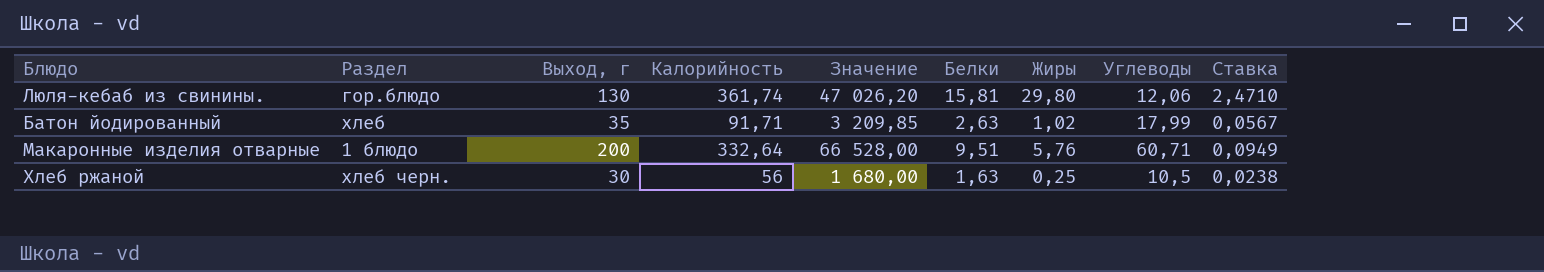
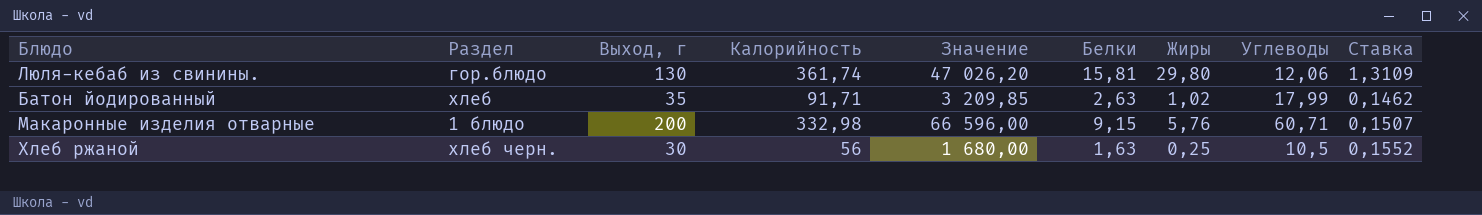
column Ставка | formula: [Жиры] / [Углеводы] -> [Белки] / [Углеводы]
Макаронные изделия отварные | Калорийность: 332,64 -> 332,98
Макаронные изделия отварные | Значение: 66 528,00 -> 66 596,00
Макаронные изделия отварные | Белки: 9,51 -> 9,15

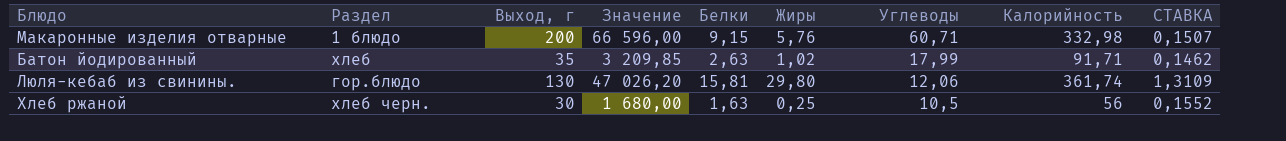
row order: none -> Углеводы descending
column Калорийность | position: 4 -> 8
column name: Ставка -> СТАВКА

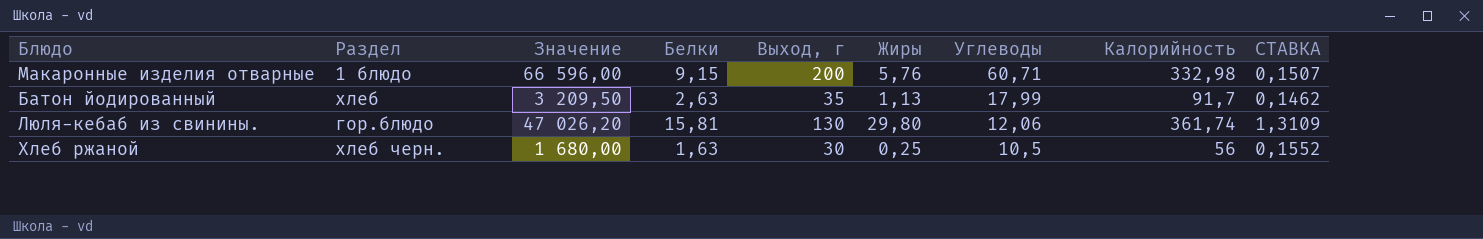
column Выход, г | position: 3 -> 5
Батон йодированный | Значение: 3 209,85 -> 3 209,50
Батон йодированный | Жиры: 1,02 -> 1,13
Батон йодированный | Калорийность: 91,71 -> 91,7

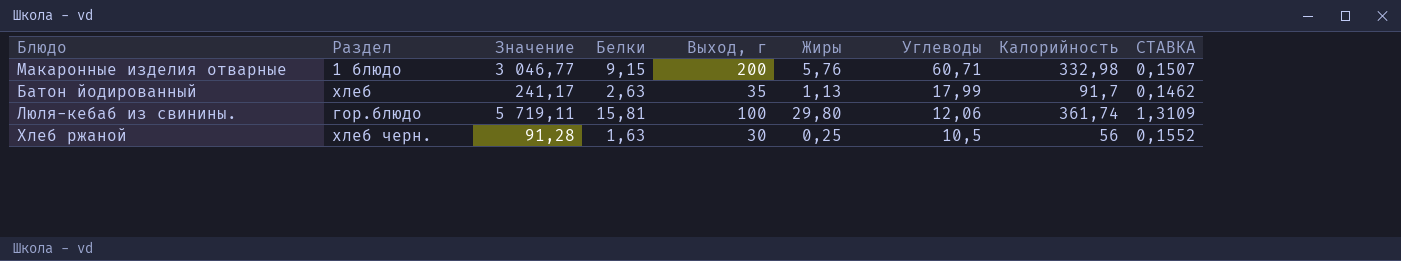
column Значение | formula: [Выход, г] * [Калорийность] -> [Белки] * [Калорийность]
Люля-кебаб из свинины. | Выход, г: 130 -> 100

